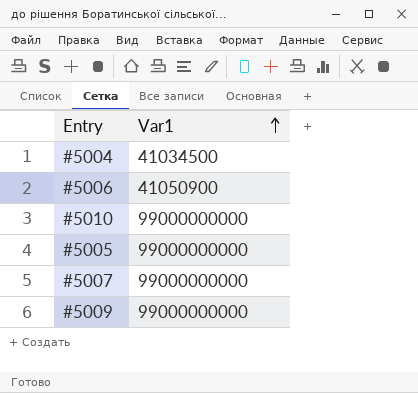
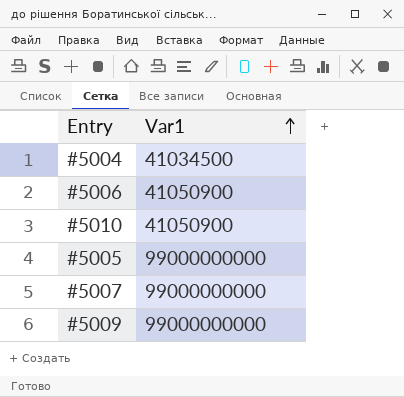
#5010 | Var1: 99000000000 -> 41050900

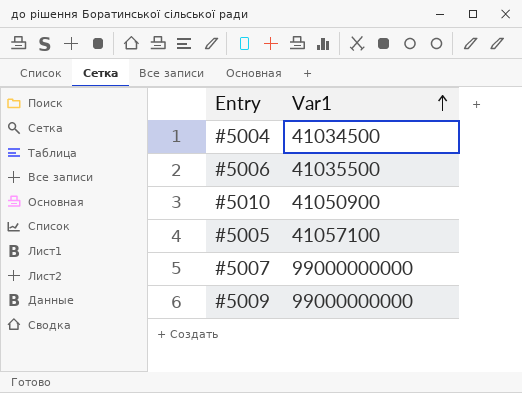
#5006 | Var1: 41050900 -> 41035500
#5005 | Var1: 99000000000 -> 41057100

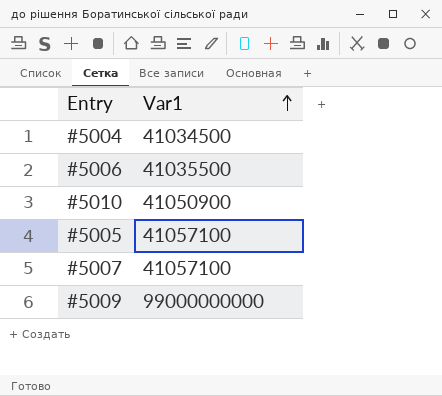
#5007 | Var1: 99000000000 -> 41057100

